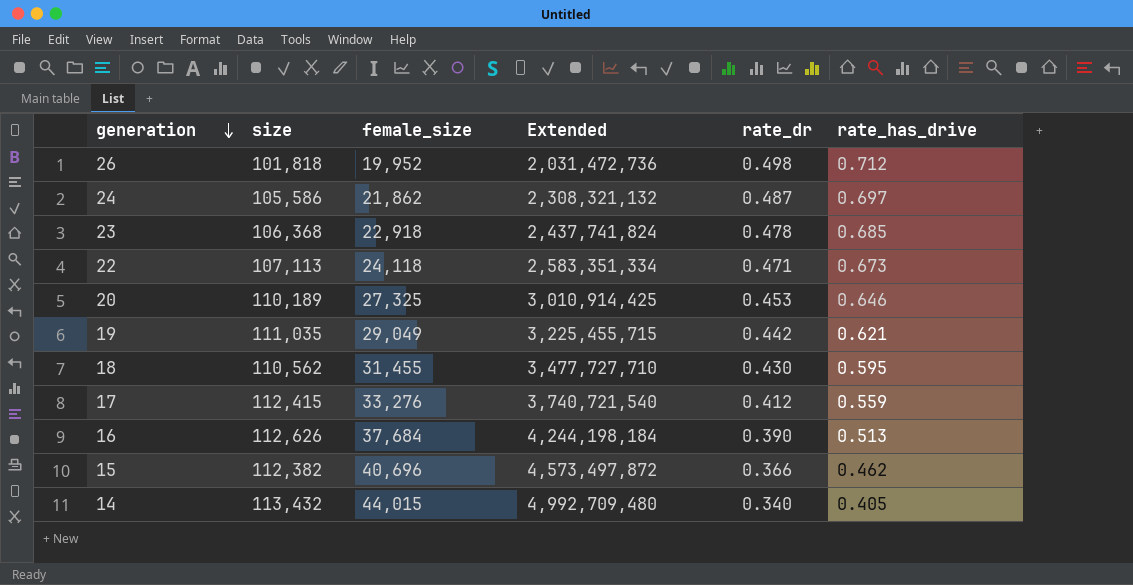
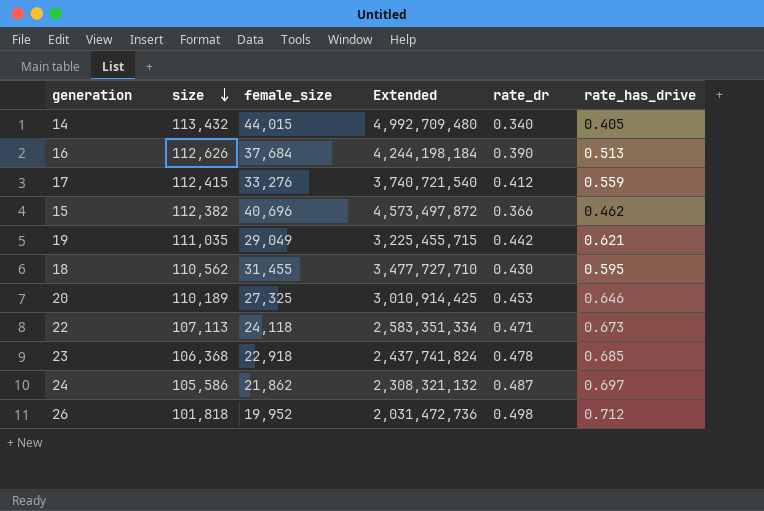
row order: generation descending -> size descending

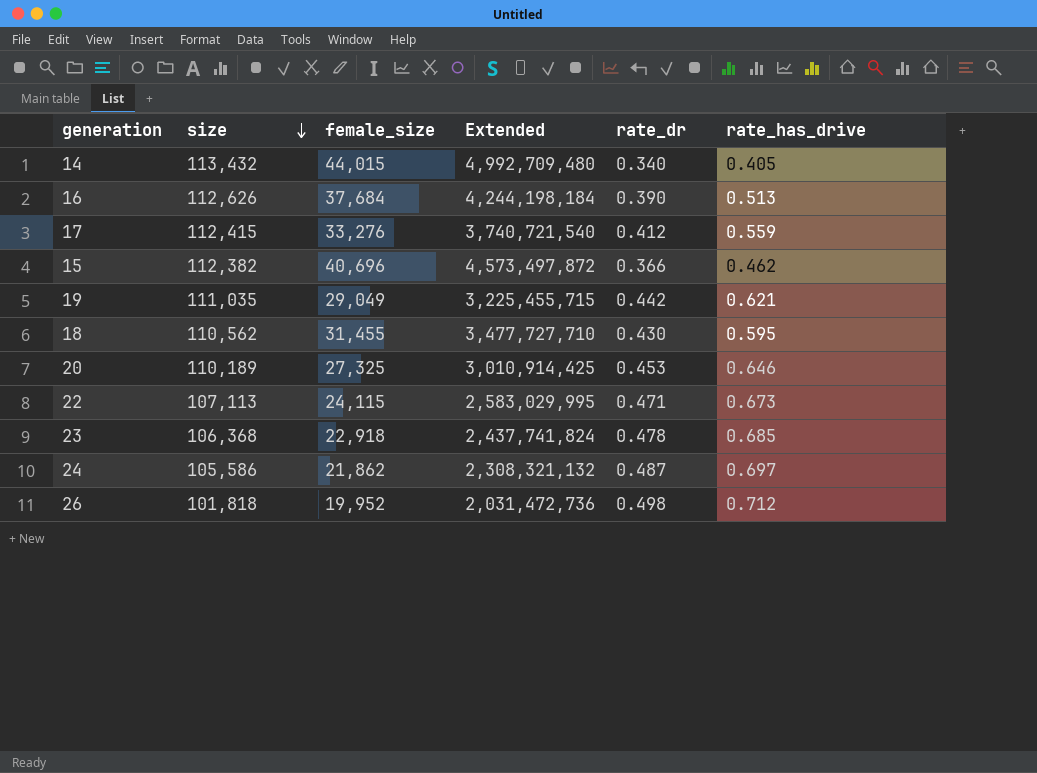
22 | female_size: 24,118 -> 24,115
22 | Extended: 2,583,351,334 -> 2,583,029,995

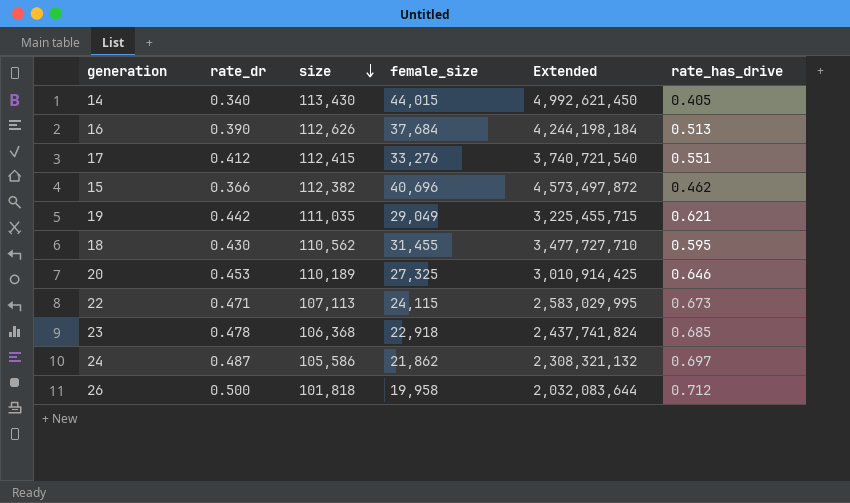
column rate_dr | position: 5 -> 2
14 | size: 113,432 -> 113,430
14 | Extended: 4,992,709,480 -> 4,992,621,450
17 | rate_has_drive: 0.559 -> 0.551
26 | rate_dr: 0.498 -> 0.500
26 | female_size: 19,952 -> 19,958
26 | Extended: 2,031,472,736 -> 2,032,083,644

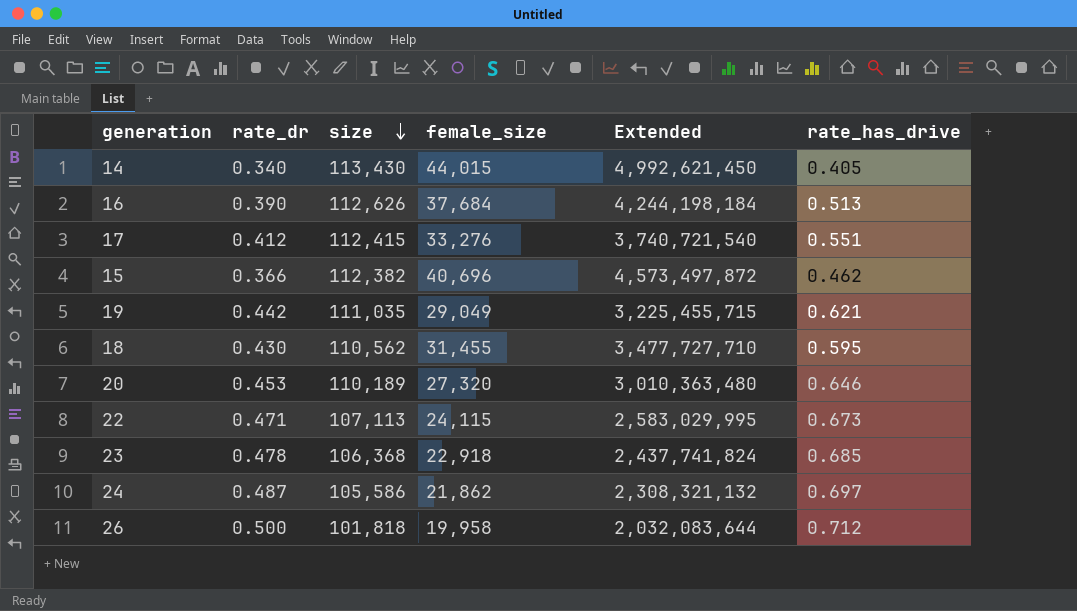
20 | female_size: 27,325 -> 27,320
20 | Extended: 3,010,914,425 -> 3,010,363,480

